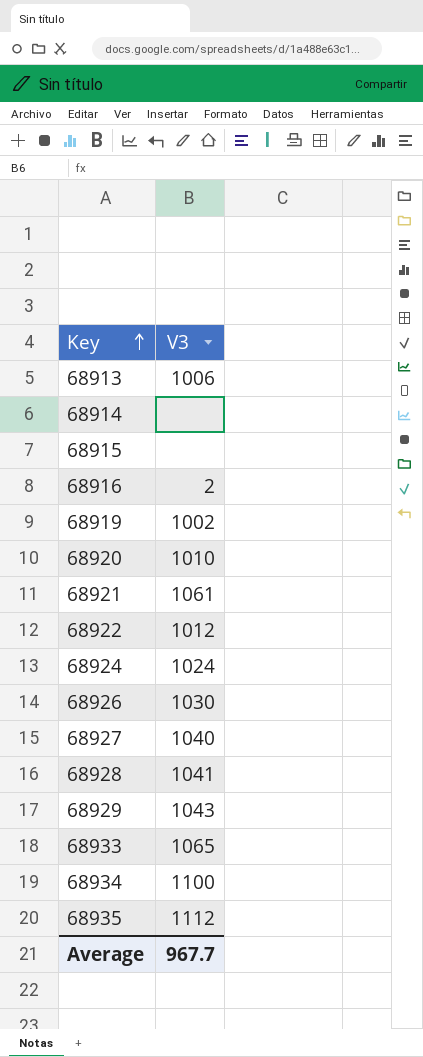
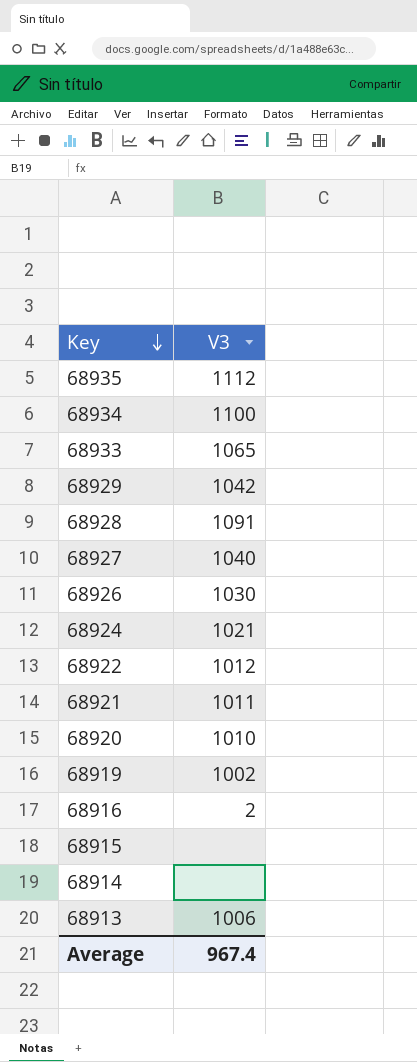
row order: Key ascending -> Key descending
68929 | V3: 1043 -> 1042
68928 | V3: 1041 -> 1091
68924 | V3: 1024 -> 1021
68921 | V3: 1061 -> 1011
Average | V3: 967.7 -> 967.4

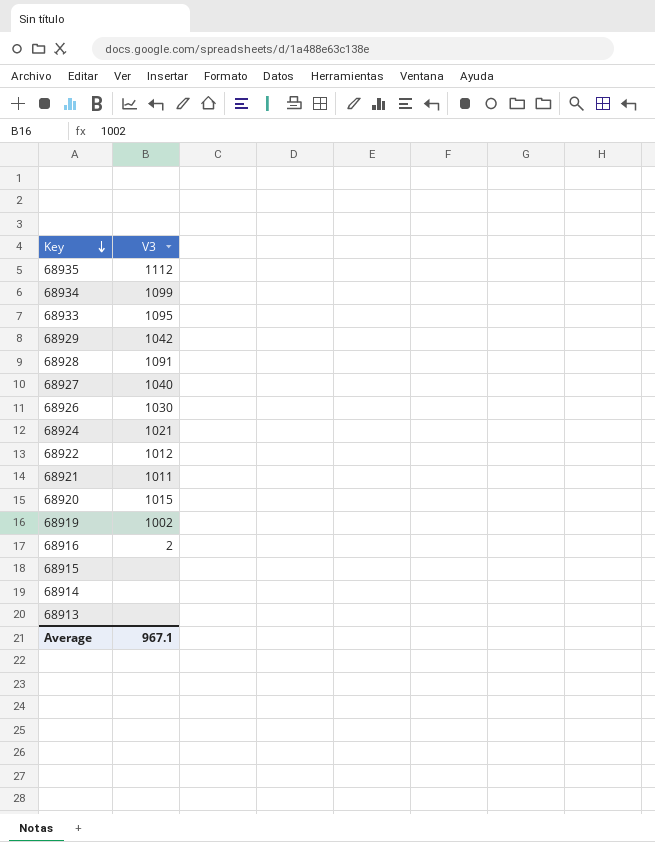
68934 | V3: 1100 -> 1099
68933 | V3: 1065 -> 1095
68920 | V3: 1010 -> 1015
68913 | V3: 1006 -> none
Average | V3: 967.4 -> 967.1

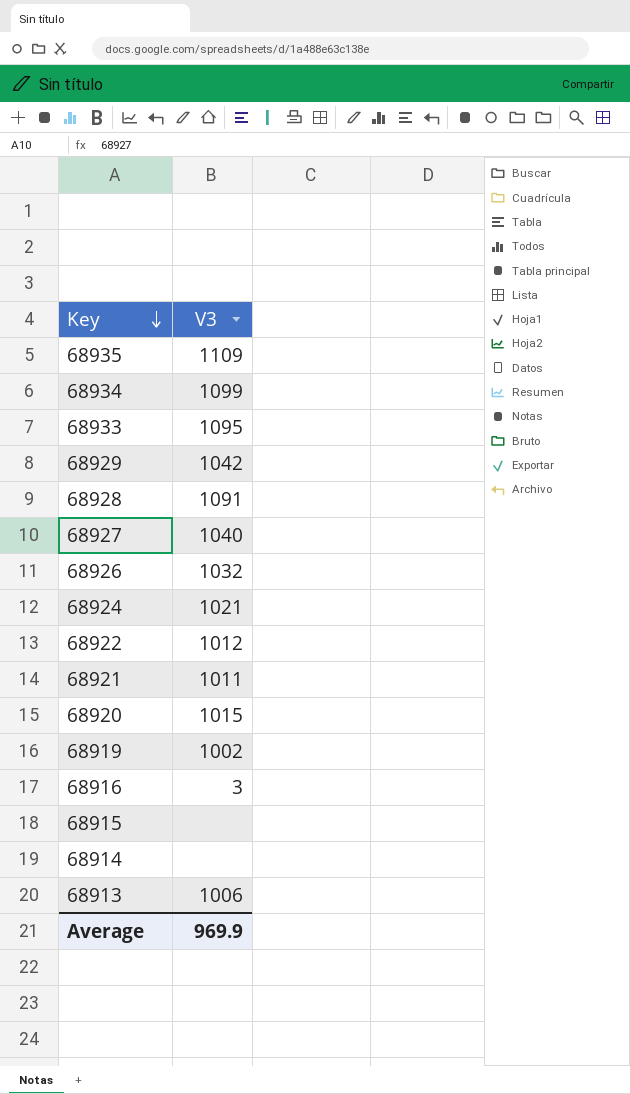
68935 | V3: 1112 -> 1109
68926 | V3: 1030 -> 1032
68916 | V3: 2 -> 3
68913 | V3: none -> 1006
Average | V3: 967.1 -> 969.9

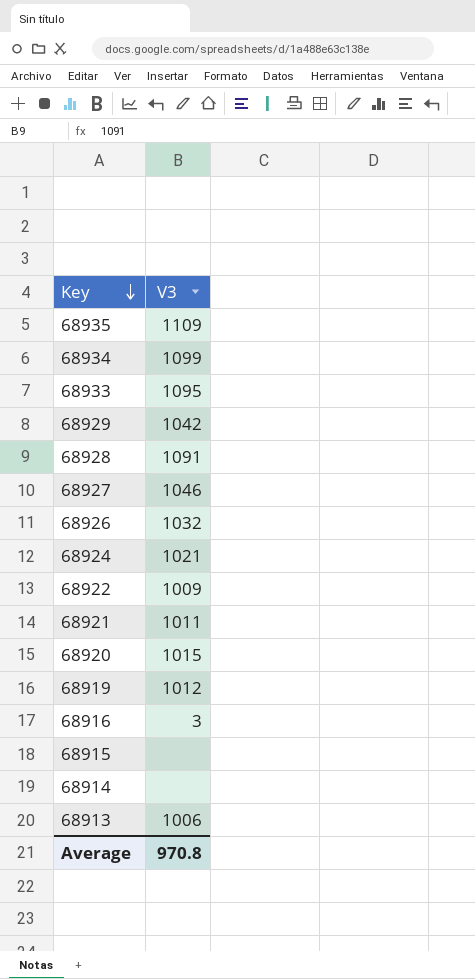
68927 | V3: 1040 -> 1046
68922 | V3: 1012 -> 1009
68919 | V3: 1002 -> 1012
Average | V3: 969.9 -> 970.8

